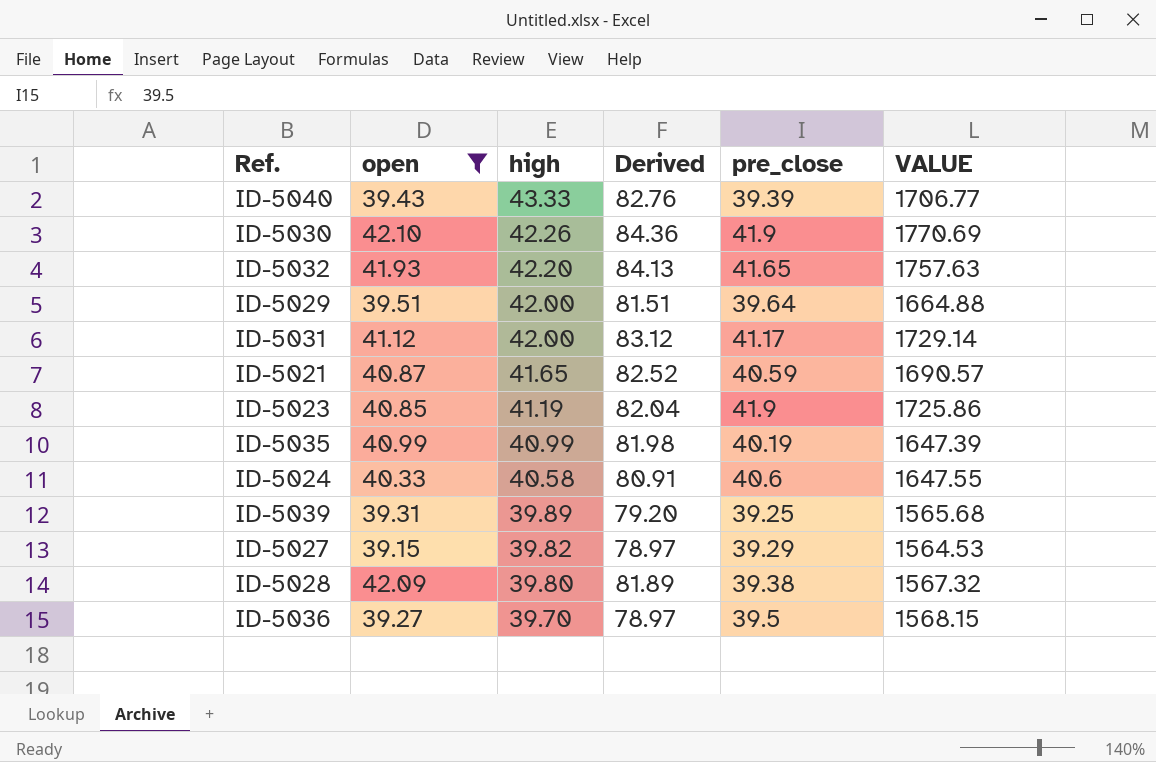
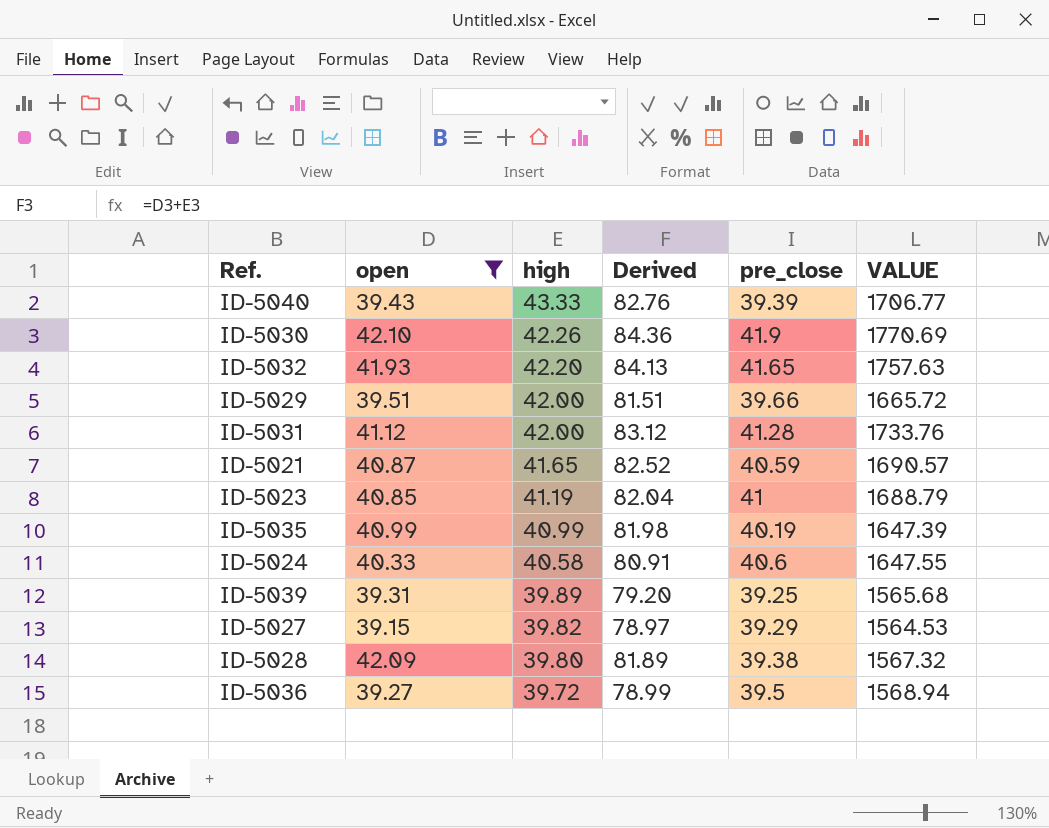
ID-5029 | pre_close: 39.64 -> 39.66
ID-5029 | VALUE: 1664.88 -> 1665.72
ID-5031 | pre_close: 41.17 -> 41.28
ID-5031 | VALUE: 1729.14 -> 1733.76
ID-5023 | pre_close: 41.9 -> 41
ID-5023 | VALUE: 1725.86 -> 1688.79
ID-5036 | high: 39.70 -> 39.72
ID-5036 | Derived: 78.97 -> 78.99
ID-5036 | VALUE: 1568.15 -> 1568.94

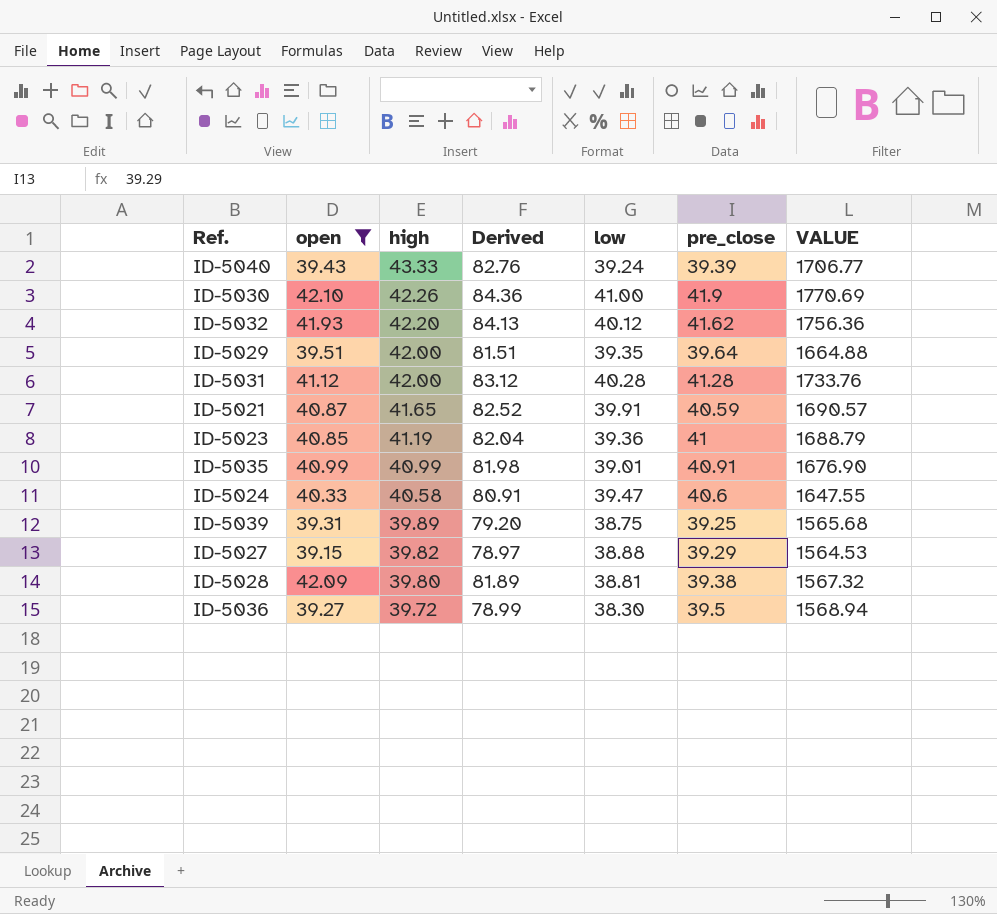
column low | position: none -> 5
ID-5032 | pre_close: 41.65 -> 41.62
ID-5032 | VALUE: 1757.63 -> 1756.36
ID-5029 | pre_close: 39.66 -> 39.64
ID-5029 | VALUE: 1665.72 -> 1664.88
ID-5035 | pre_close: 40.19 -> 40.91
ID-5035 | VALUE: 1647.39 -> 1676.90

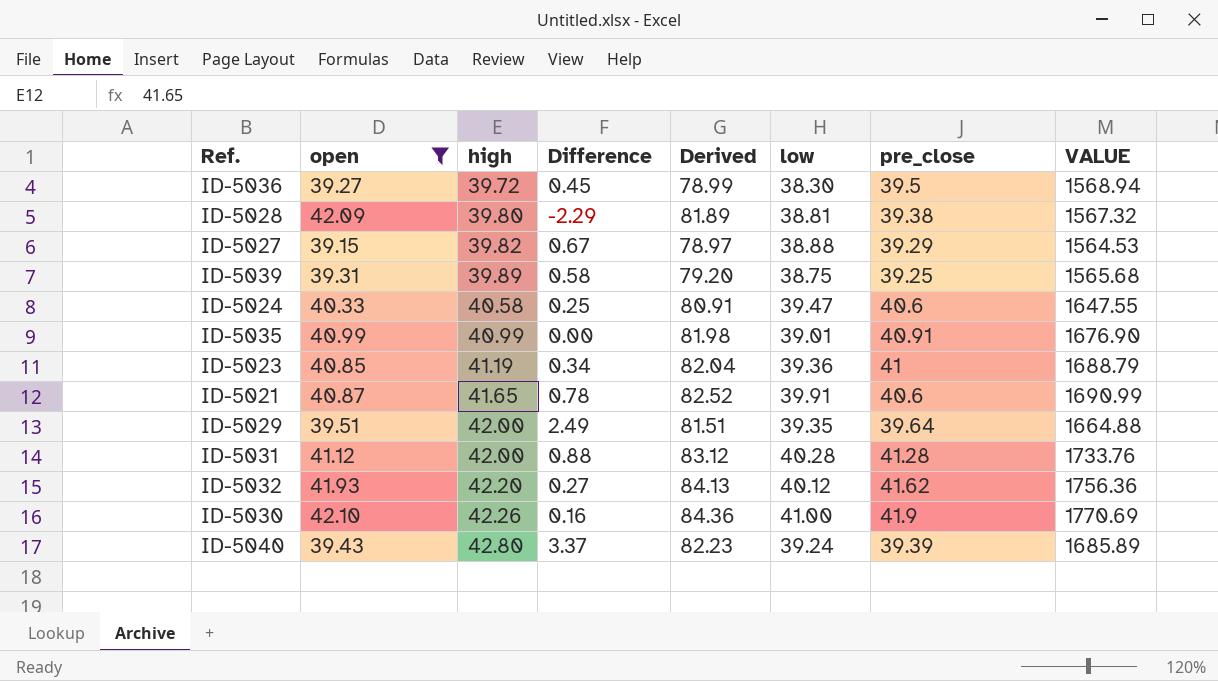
row order: high descending -> high ascending
column Difference | formula: none -> [high] - [open]
ID-5021 | pre_close: 40.59 -> 40.6
ID-5021 | VALUE: 1690.57 -> 1690.99
ID-5040 | high: 43.33 -> 42.80
ID-5040 | Derived: 82.76 -> 82.23
ID-5040 | VALUE: 1706.77 -> 1685.89

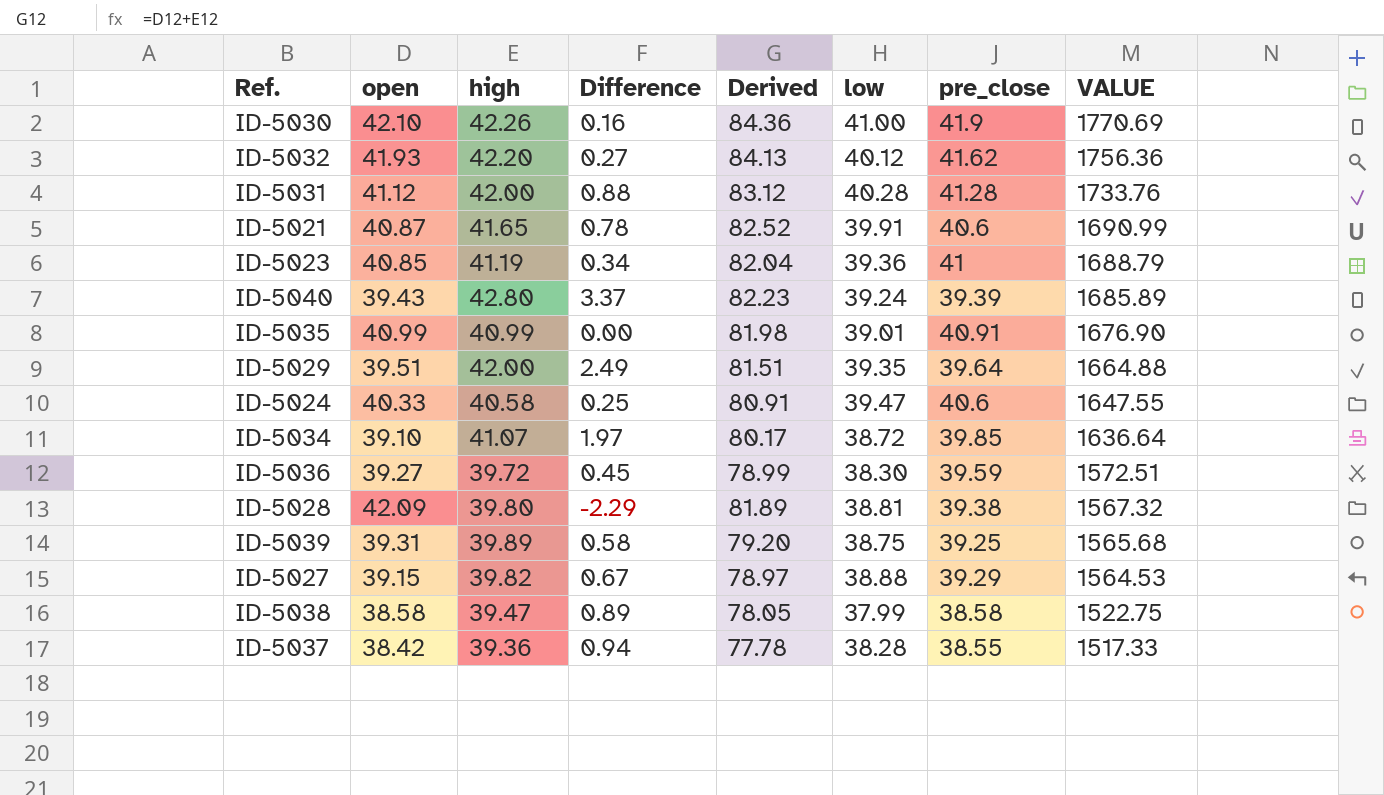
filter: open >= 39.15 -> none
row order: high ascending -> VALUE descending
ID-5036 | pre_close: 39.5 -> 39.59
ID-5036 | VALUE: 1568.94 -> 1572.51

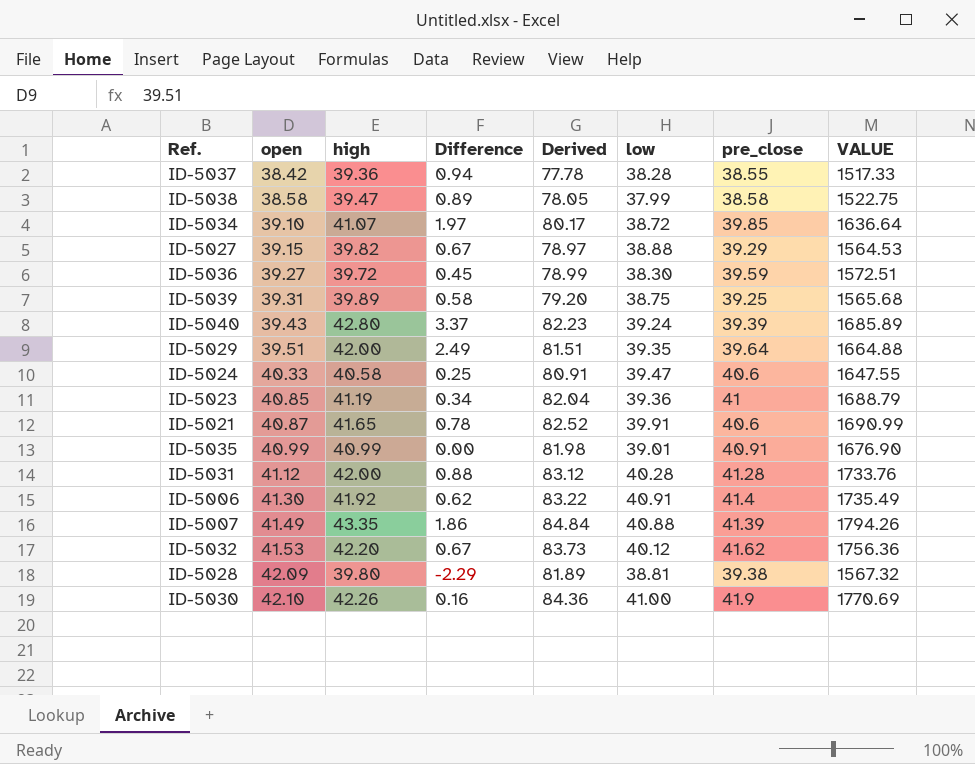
row order: VALUE descending -> open ascending
row ID-5006: none -> 41.30 | 41.92 | 0.62 | 83.22 | 40.91 | 41.4 | 1735.49
row ID-5007: none -> 41.49 | 43.35 | 1.86 | 84.84 | 40.88 | 41.39 | 1794.26
ID-5032 | open: 41.93 -> 41.53
ID-5032 | Difference: 0.27 -> 0.67
ID-5032 | Derived: 84.13 -> 83.73

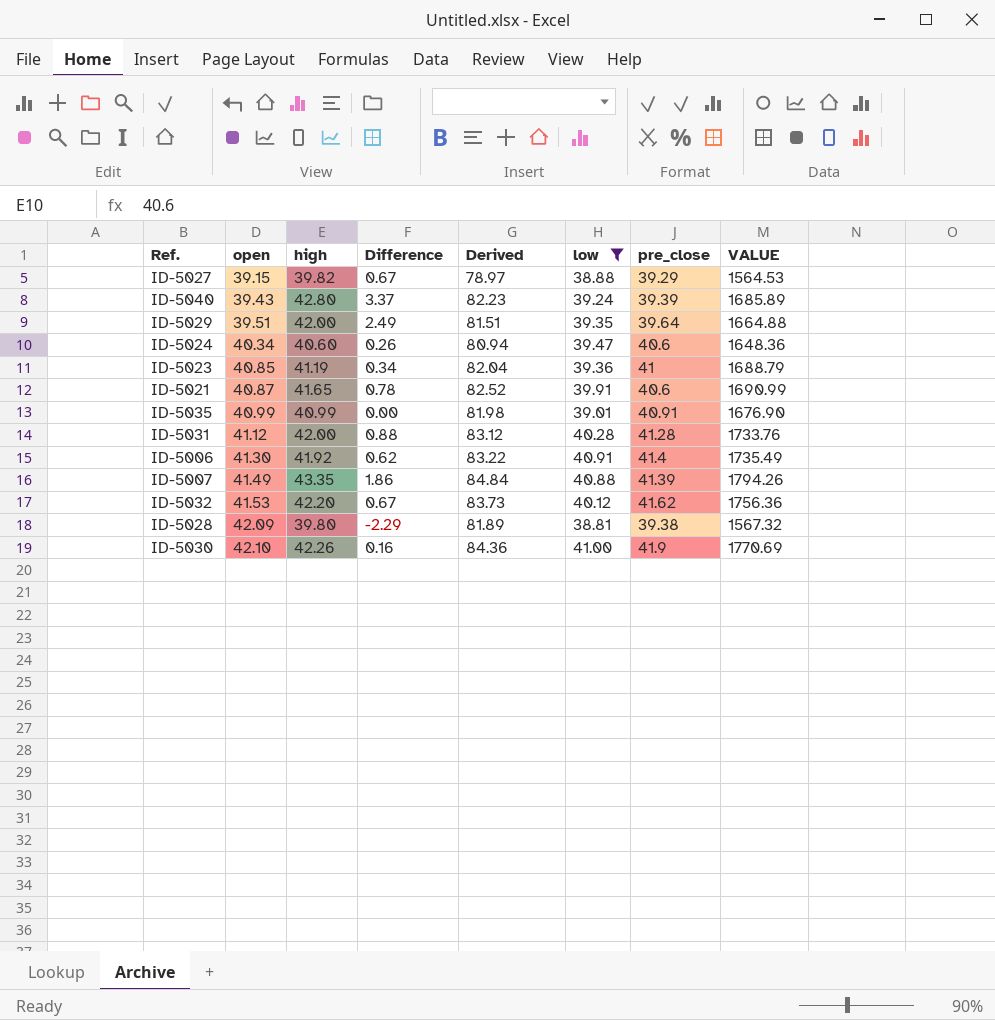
filter: none -> low >= 38.81
ID-5024 | open: 40.33 -> 40.34
ID-5024 | high: 40.58 -> 40.60
ID-5024 | Difference: 0.25 -> 0.26
ID-5024 | Derived: 80.91 -> 80.94
ID-5024 | VALUE: 1647.55 -> 1648.36

